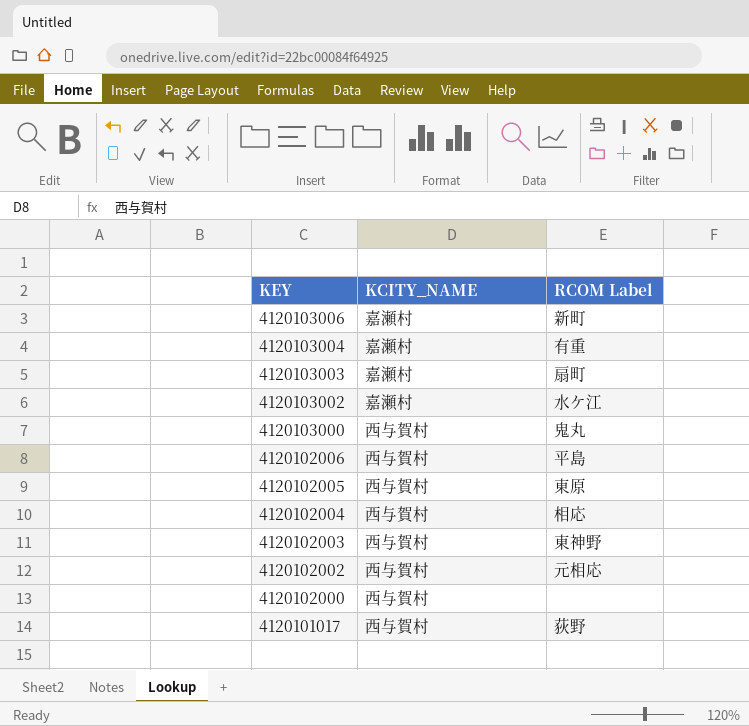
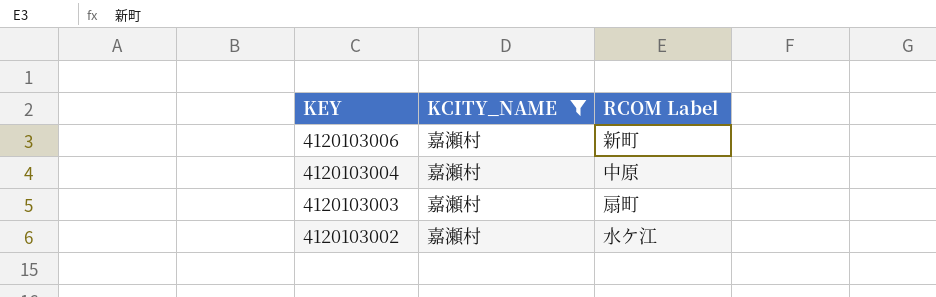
filter: none -> KCITY_NAME = 嘉瀬村
4120103004 | RCOM Label: 有重 -> 中原

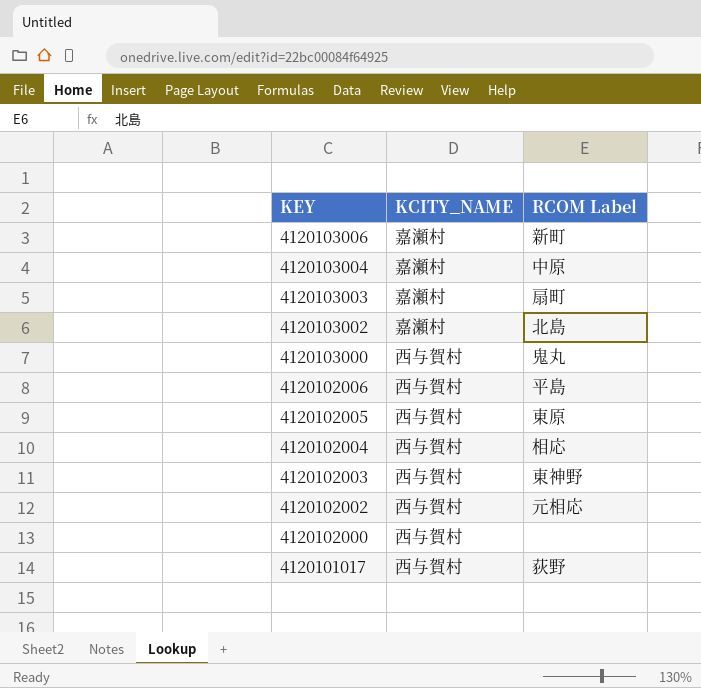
filter: KCITY_NAME = 嘉瀬村 -> none
4120103002 | RCOM Label: 水ケ江 -> 北島

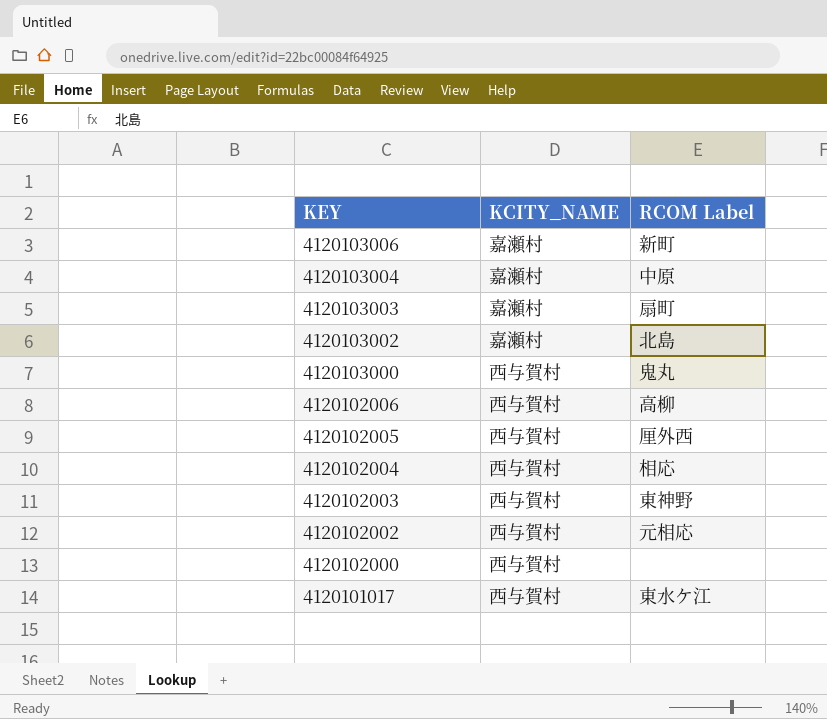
4120102006 | RCOM Label: 平島 -> 高柳
4120102005 | RCOM Label: 東原 -> 厘外西
4120101017 | RCOM Label: 荻野 -> 東水ケ江

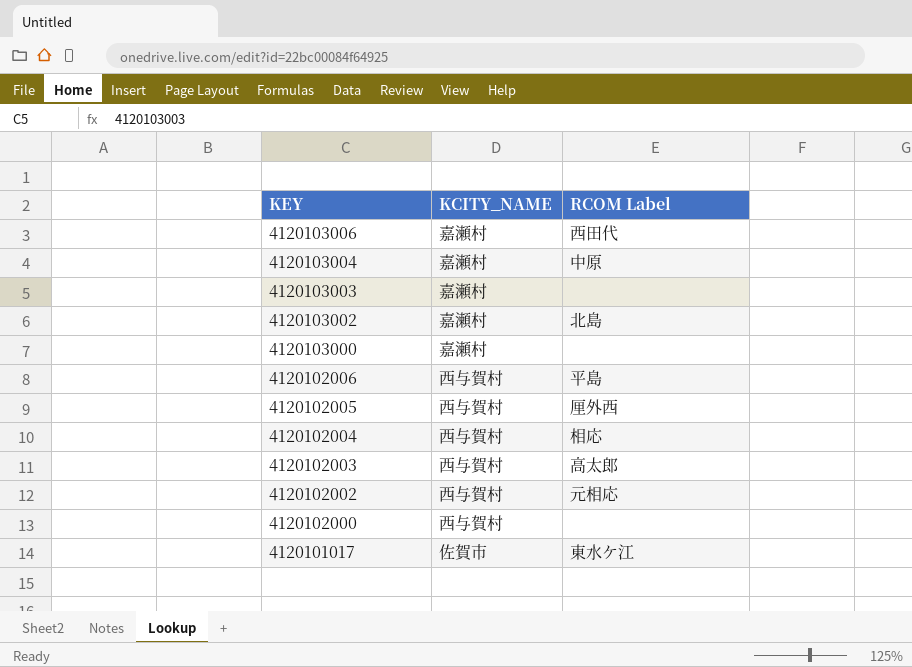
4120103006 | RCOM Label: 新町 -> 西田代
4120103003 | RCOM Label: 扇町 -> none
4120103000 | KCITY_NAME: 西与賀村 -> 嘉瀬村
4120103000 | RCOM Label: 鬼丸 -> none
4120102006 | RCOM Label: 高柳 -> 平島
4120102003 | RCOM Label: 東神野 -> 高太郎
4120101017 | KCITY_NAME: 西与賀村 -> 佐賀市

